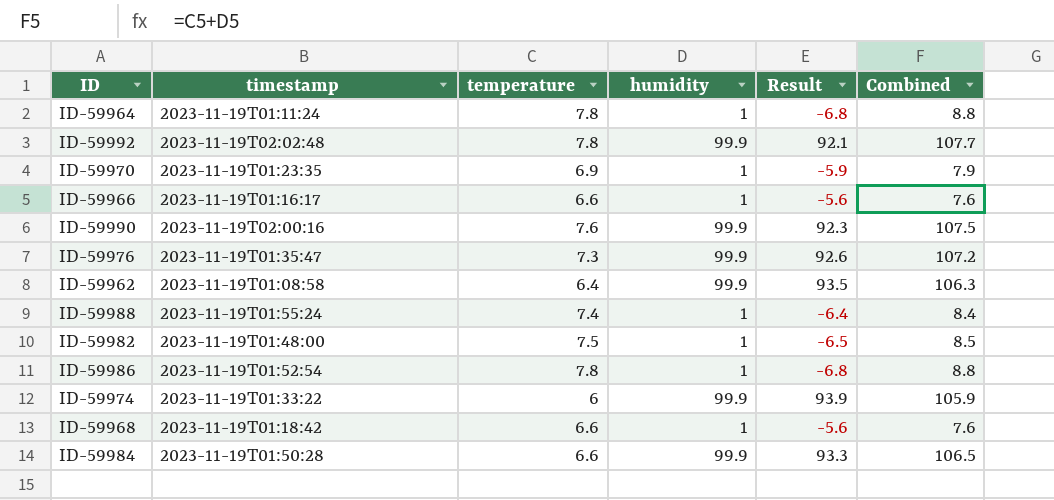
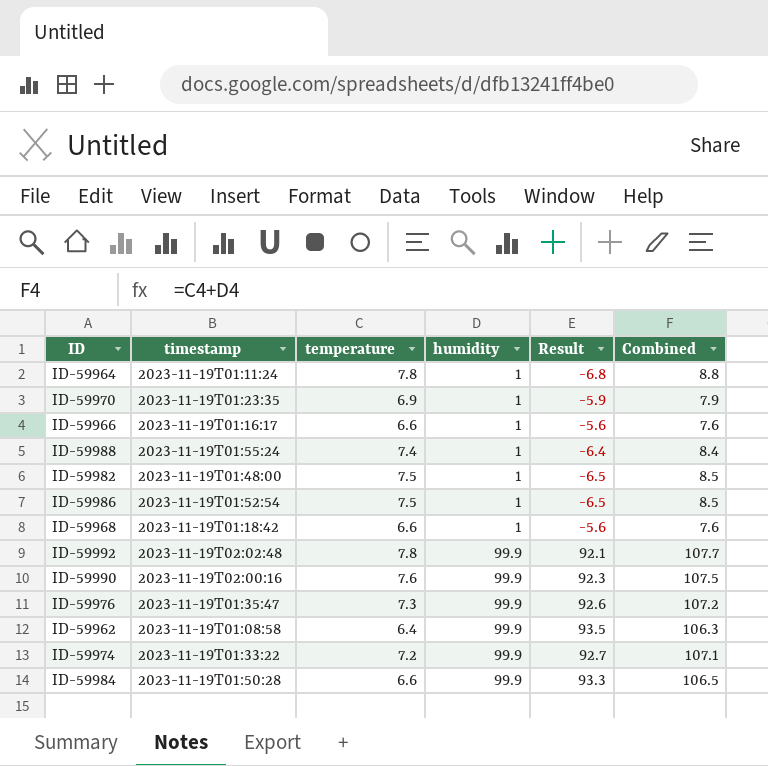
row order: none -> humidity ascending
ID-59986 | temperature: 7.8 -> 7.5
ID-59986 | Result: -6.8 -> -6.5
ID-59986 | Combined: 8.8 -> 8.5
ID-59974 | temperature: 6 -> 7.2
ID-59974 | Result: 93.9 -> 92.7
ID-59974 | Combined: 105.9 -> 107.1

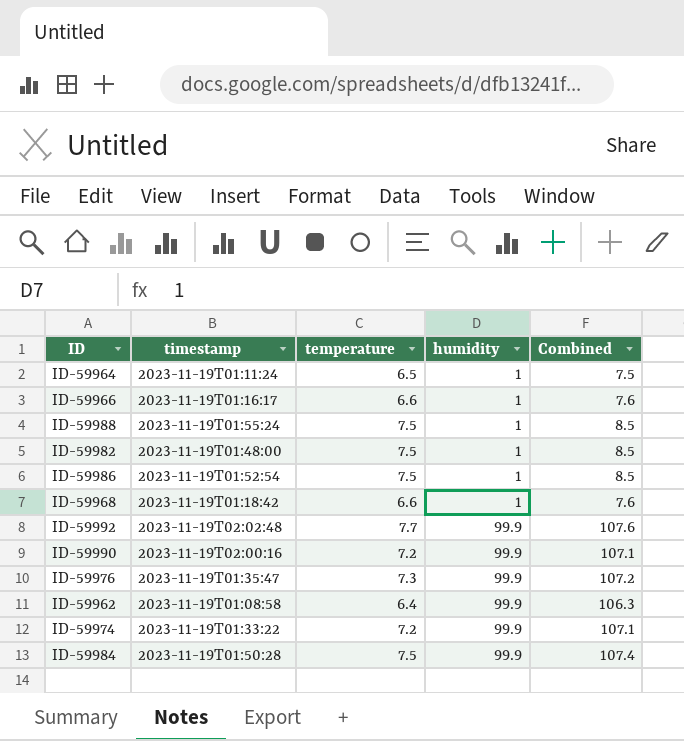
column Result | formula: [humidity] - [temperature] -> none
row ID-59970: 2023-11-19T01:23:35 | 6.9 | 1 | -5.9 | 7.9 -> none
ID-59964 | temperature: 7.8 -> 6.5
ID-59964 | Combined: 8.8 -> 7.5
ID-59988 | temperature: 7.4 -> 7.5
ID-59988 | Combined: 8.4 -> 8.5
ID-59992 | temperature: 7.8 -> 7.7
ID-59992 | Combined: 107.7 -> 107.6
ID-59990 | temperature: 7.6 -> 7.2
ID-59990 | Combined: 107.5 -> 107.1
ID-59984 | temperature: 6.6 -> 7.5
ID-59984 | Combined: 106.5 -> 107.4

